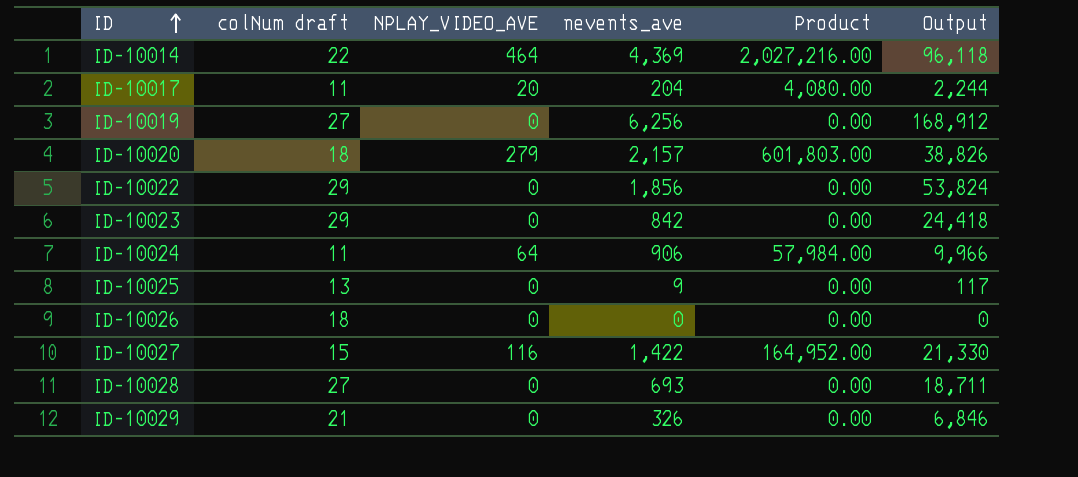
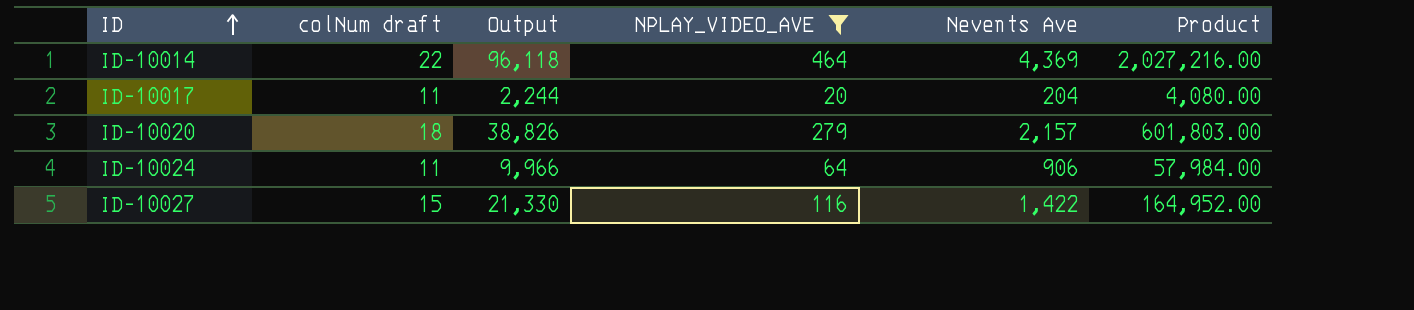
filter: none -> NPLAY_VIDEO_AVE != 0
column Output | position: 6 -> 3
column name: nevents_ave -> Nevents Ave

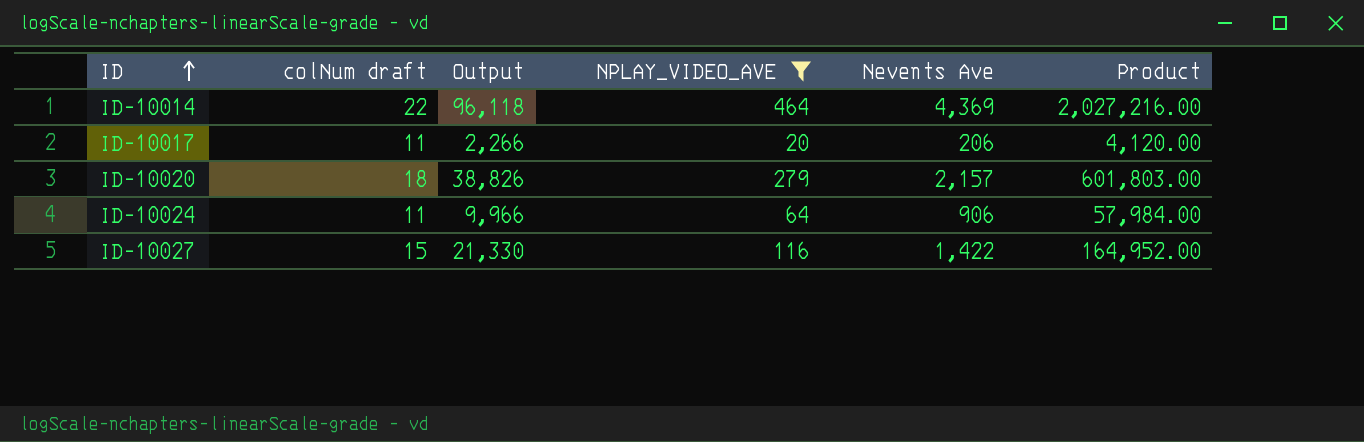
ID-10017 | Output: 2,244 -> 2,266
ID-10017 | Nevents Ave: 204 -> 206
ID-10017 | Product: 4,080.00 -> 4,120.00

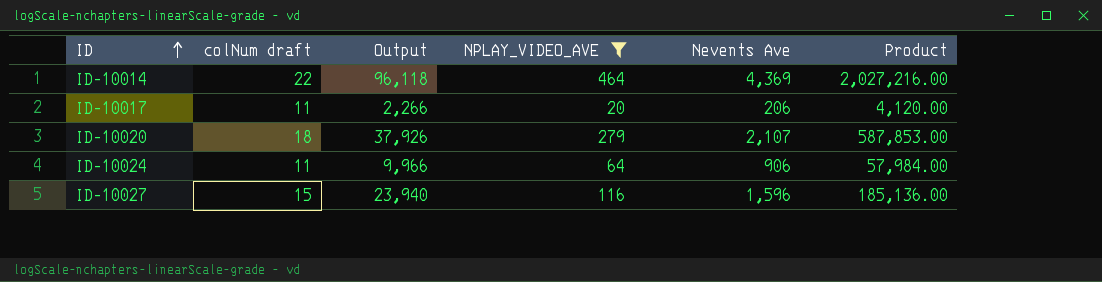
ID-10020 | Output: 38,826 -> 37,926
ID-10020 | Nevents Ave: 2,157 -> 2,107
ID-10020 | Product: 601,803.00 -> 587,853.00
ID-10027 | Output: 21,330 -> 23,940
ID-10027 | Nevents Ave: 1,422 -> 1,596
ID-10027 | Product: 164,952.00 -> 185,136.00

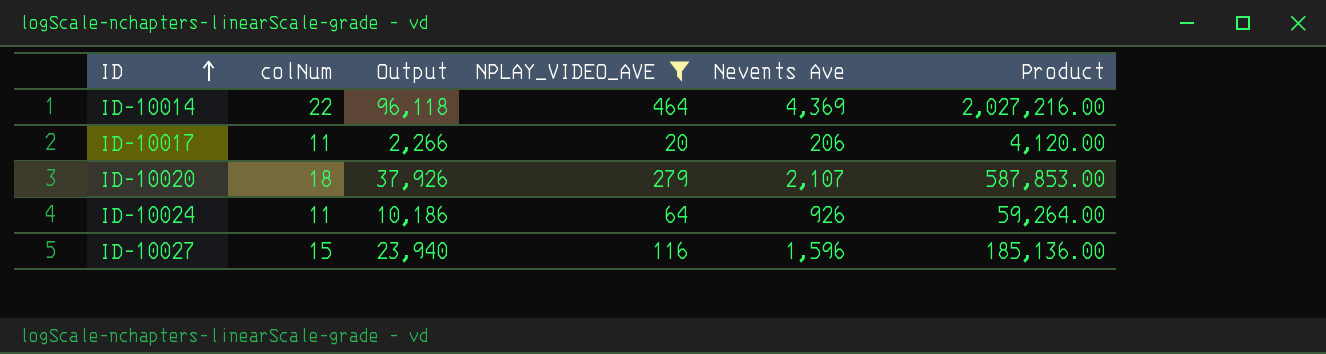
column name: colNum draft -> colNum
ID-10024 | Output: 9,966 -> 10,186
ID-10024 | Nevents Ave: 906 -> 926
ID-10024 | Product: 57,984.00 -> 59,264.00

